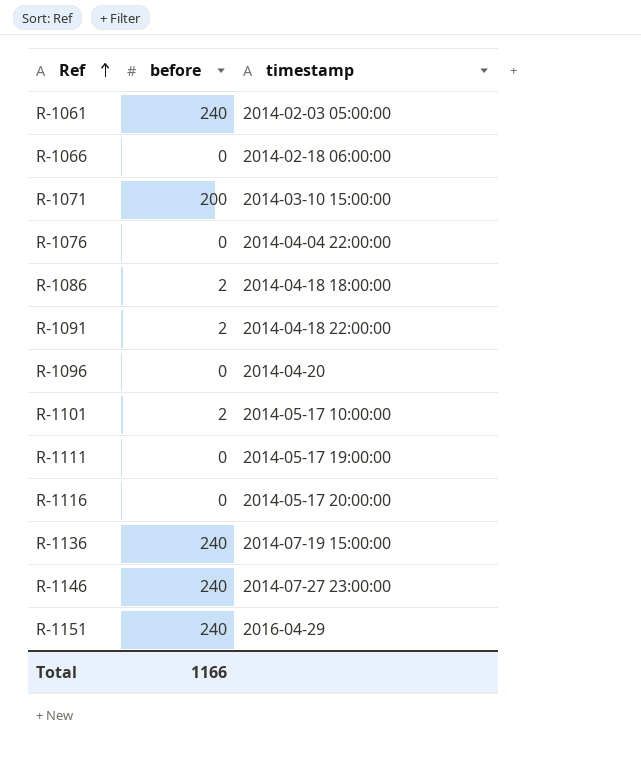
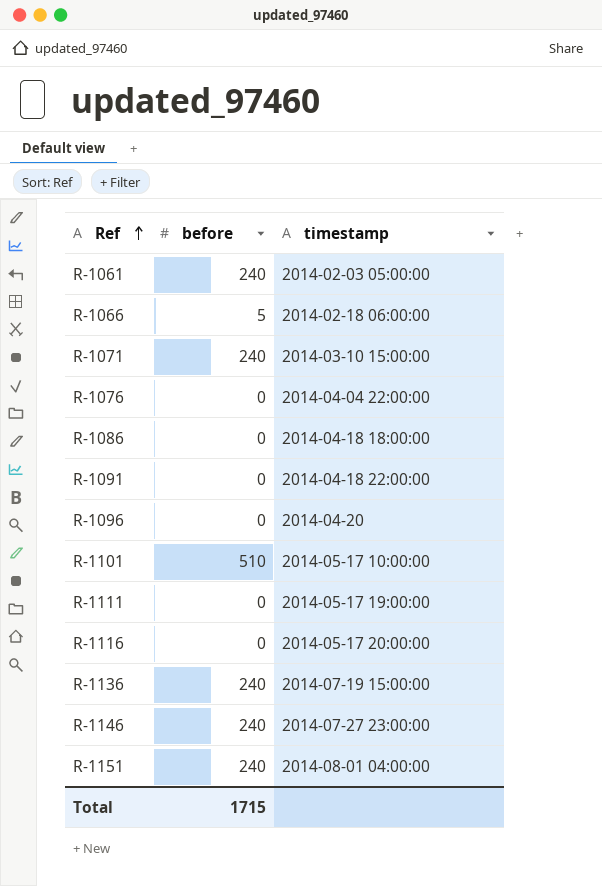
R-1066 | before: 0 -> 5
R-1071 | before: 200 -> 240
R-1086 | before: 2 -> 0
R-1091 | before: 2 -> 0
R-1101 | before: 2 -> 510
R-1151 | timestamp: 2016-04-29 -> 2014-08-01 04:00:00
Total | before: 1166 -> 1715

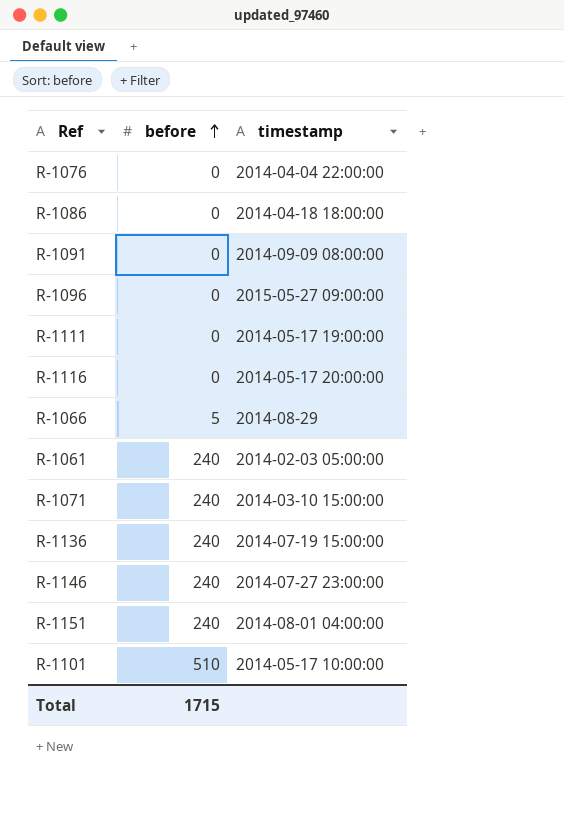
row order: Ref ascending -> before ascending
R-1091 | timestamp: 2014-04-18 22:00:00 -> 2014-09-09 08:00:00
R-1096 | timestamp: 2014-04-20 -> 2015-05-27 09:00:00
R-1066 | timestamp: 2014-02-18 06:00:00 -> 2014-08-29

